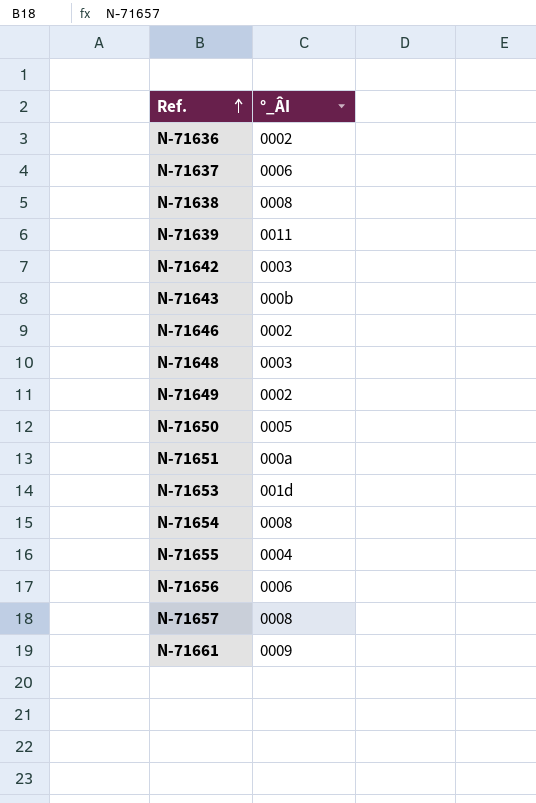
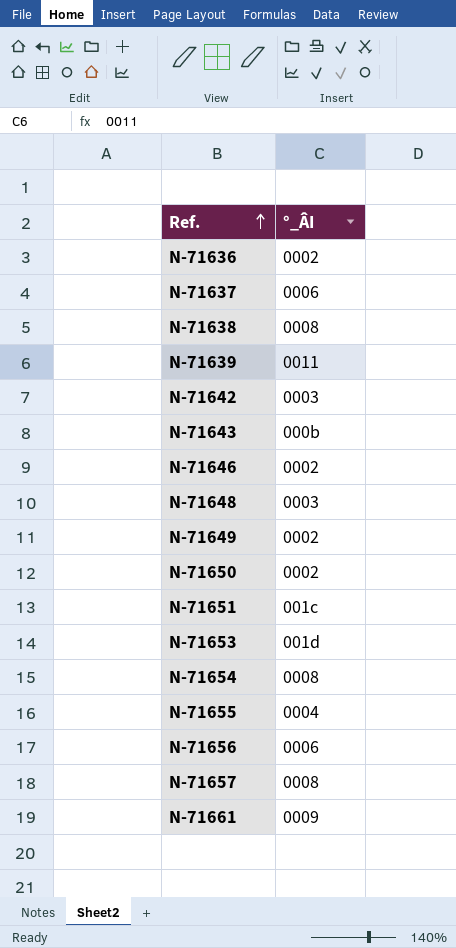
N-71650 | °_ÂI: 0005 -> 0002
N-71651 | °_ÂI: 000a -> 001c

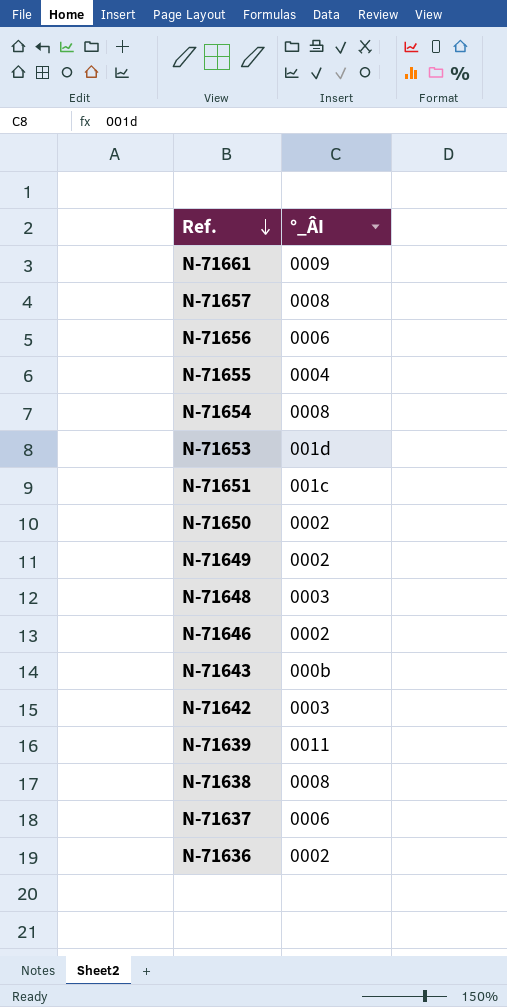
row order: Ref. ascending -> Ref. descending

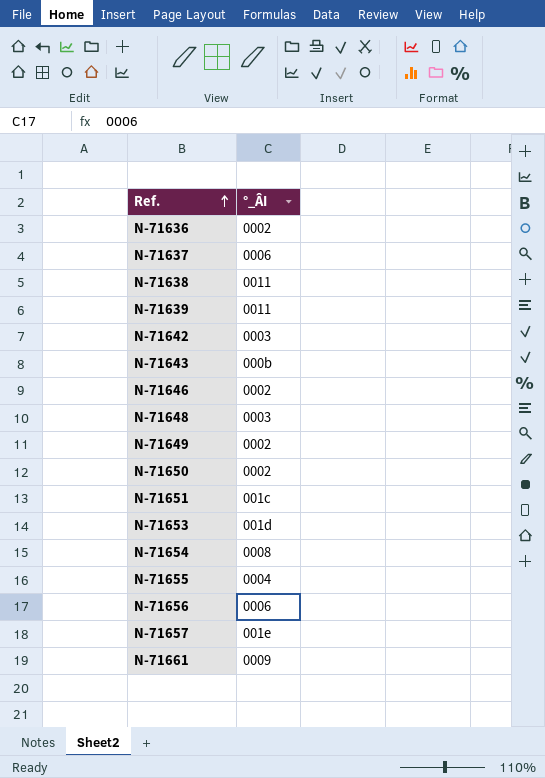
row order: Ref. descending -> Ref. ascending
N-71638 | °_ÂI: 0008 -> 0011
N-71657 | °_ÂI: 0008 -> 001e

